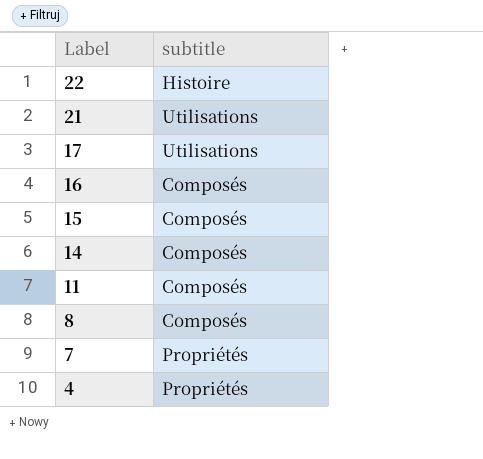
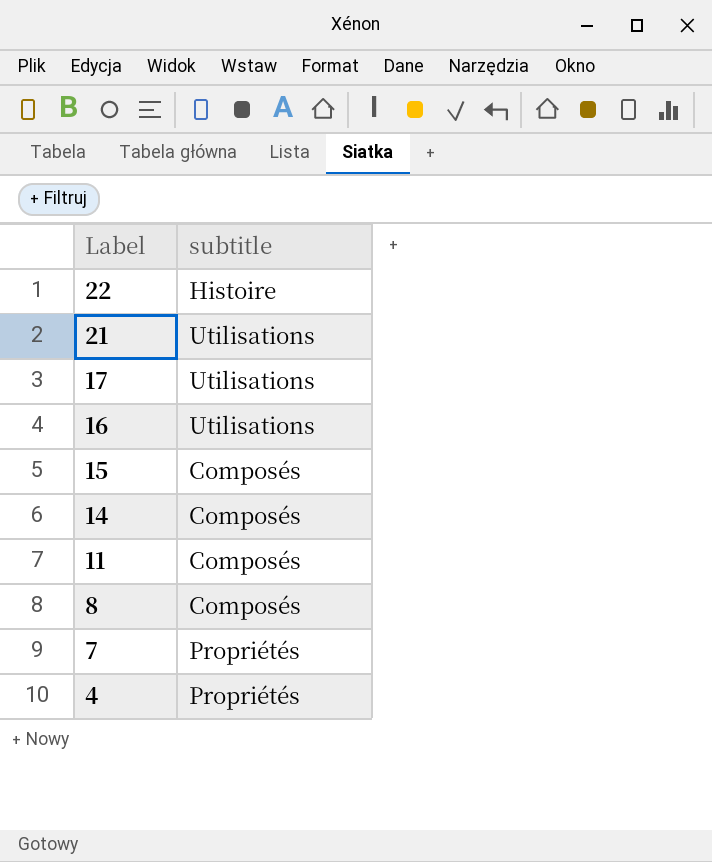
16 | subtitle: Composés -> Utilisations

